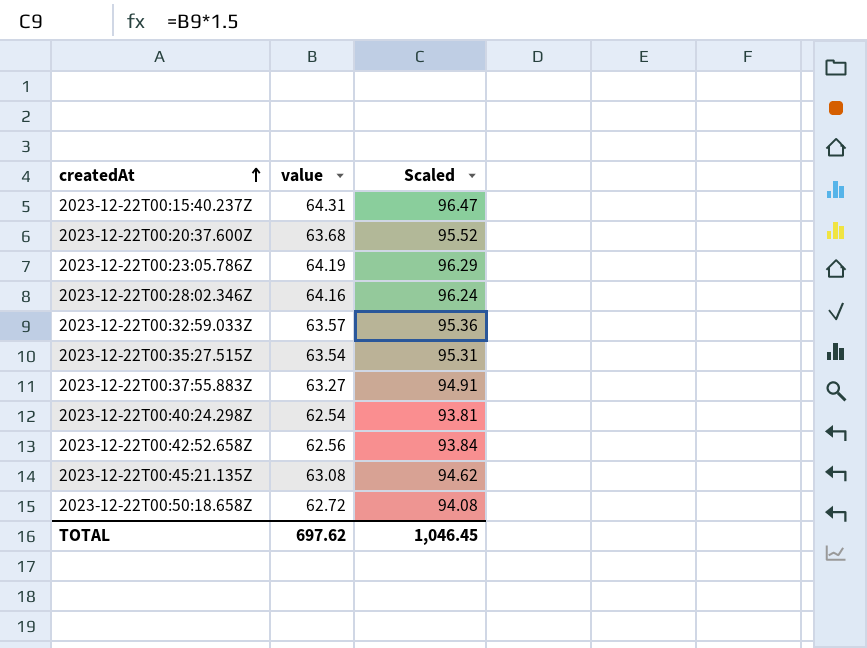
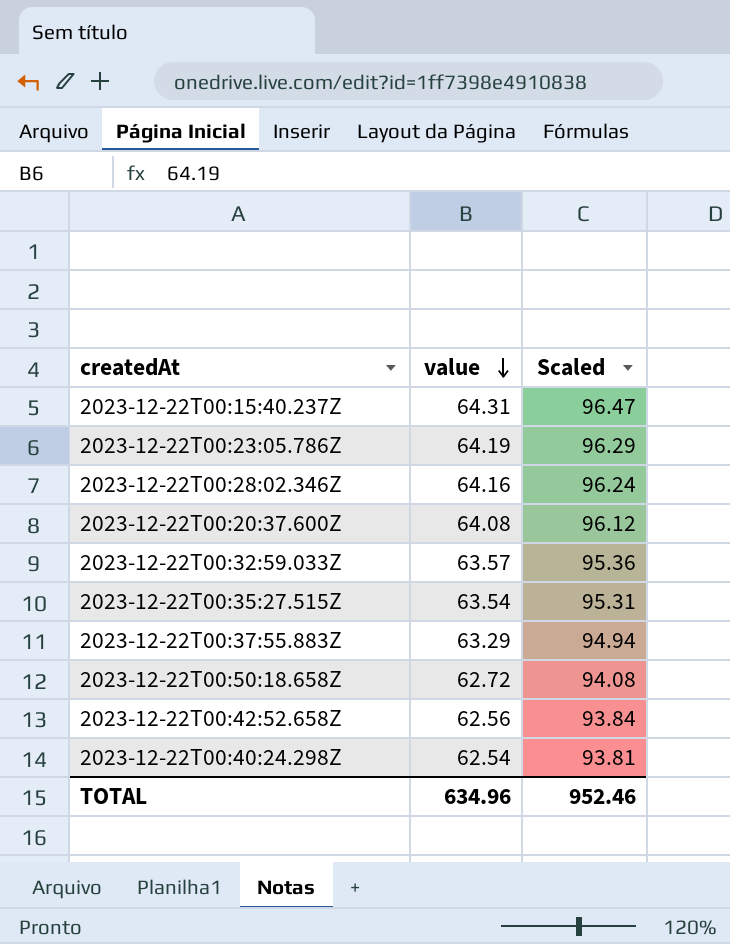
row order: createdAt ascending -> value descending
row 2023-12-22T00:45:21.135Z: 63.08 | 94.62 -> none
2023-12-22T00:20:37.600Z | value: 63.68 -> 64.08
2023-12-22T00:20:37.600Z | Scaled: 95.52 -> 96.12
2023-12-22T00:37:55.883Z | value: 63.27 -> 63.29
2023-12-22T00:37:55.883Z | Scaled: 94.91 -> 94.94
TOTAL | value: 697.62 -> 634.96
TOTAL | Scaled: 1,046.45 -> 952.46

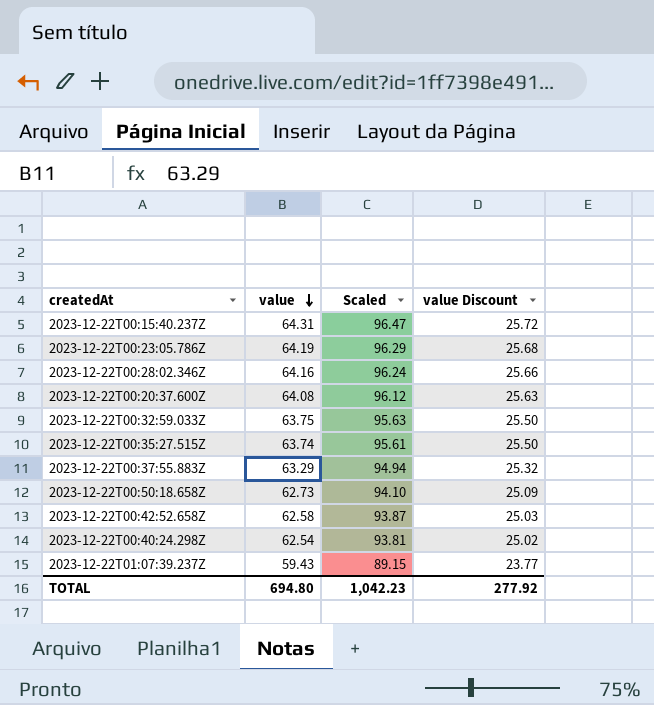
column value Discount | formula: none -> [value] * 0.4
2023-12-22T00:32:59.033Z | value: 63.57 -> 63.75
2023-12-22T00:32:59.033Z | Scaled: 95.36 -> 95.63
2023-12-22T00:35:27.515Z | value: 63.54 -> 63.74
2023-12-22T00:35:27.515Z | Scaled: 95.31 -> 95.61
2023-12-22T00:50:18.658Z | value: 62.72 -> 62.73
2023-12-22T00:50:18.658Z | Scaled: 94.08 -> 94.10
2023-12-22T00:42:52.658Z | value: 62.56 -> 62.58
2023-12-22T00:42:52.658Z | Scaled: 93.84 -> 93.87
row 2023-12-22T01:07:39.237Z: none -> 59.43 | 89.15 | 23.77
TOTAL | value: 634.96 -> 694.80
TOTAL | Scaled: 952.46 -> 1,042.23

